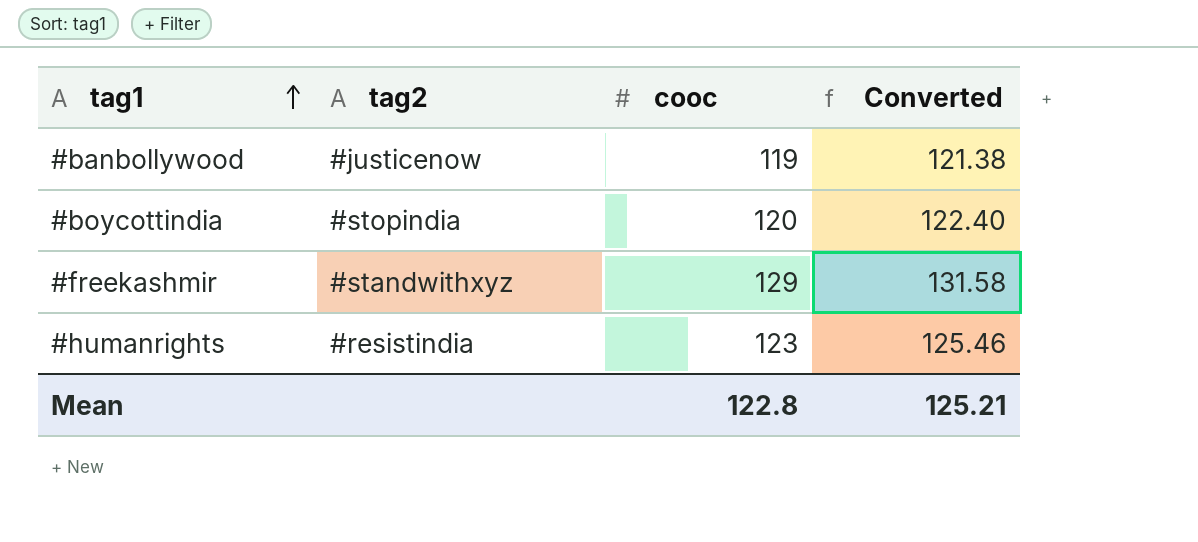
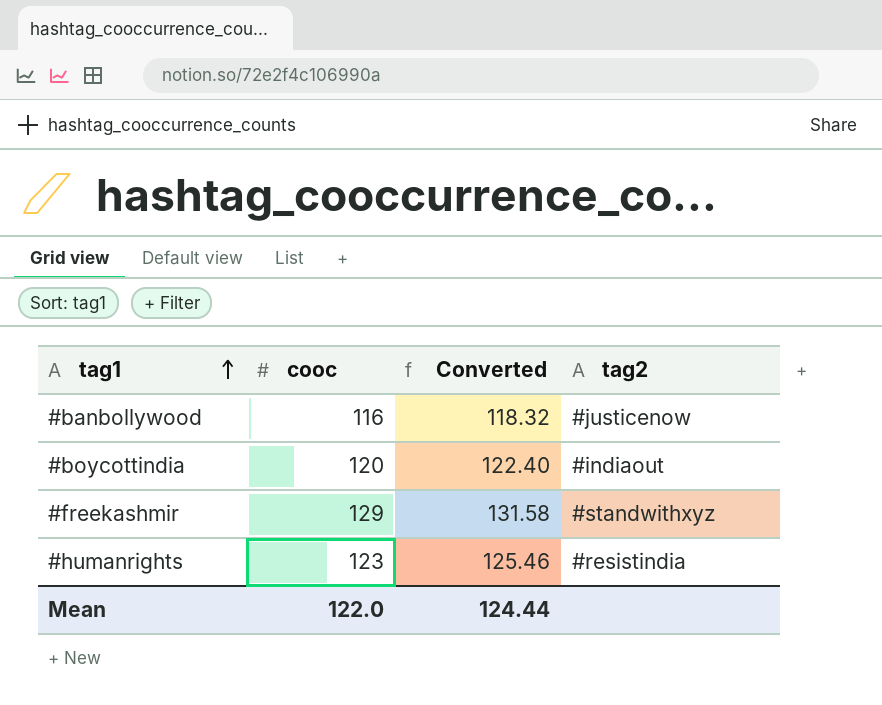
column tag2 | position: 2 -> 4
#banbollywood | cooc: 119 -> 116
#banbollywood | Converted: 121.38 -> 118.32
#boycottindia | tag2: #stopindia -> #indiaout
Mean | cooc: 122.8 -> 122.0
Mean | Converted: 125.21 -> 124.44

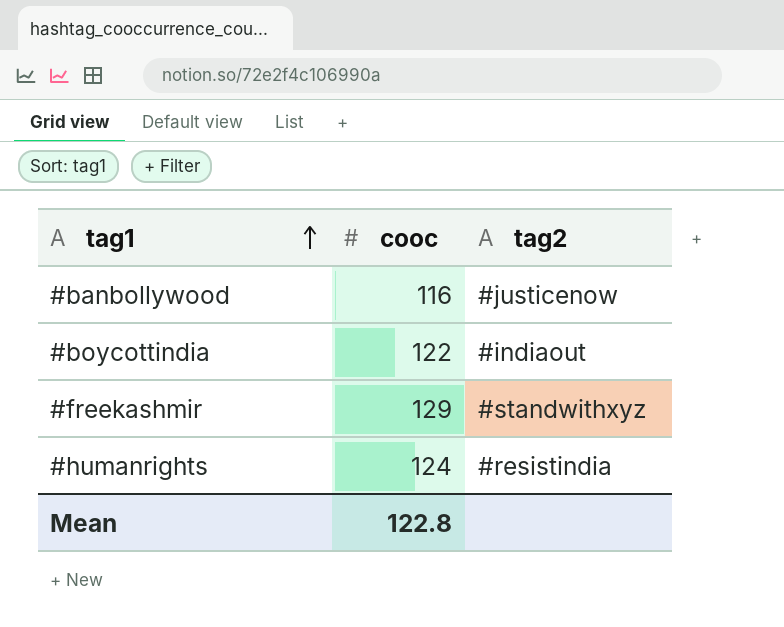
column Converted | formula: [cooc] * 1.02 -> none
#boycottindia | cooc: 120 -> 122
#humanrights | cooc: 123 -> 124
Mean | cooc: 122.0 -> 122.8

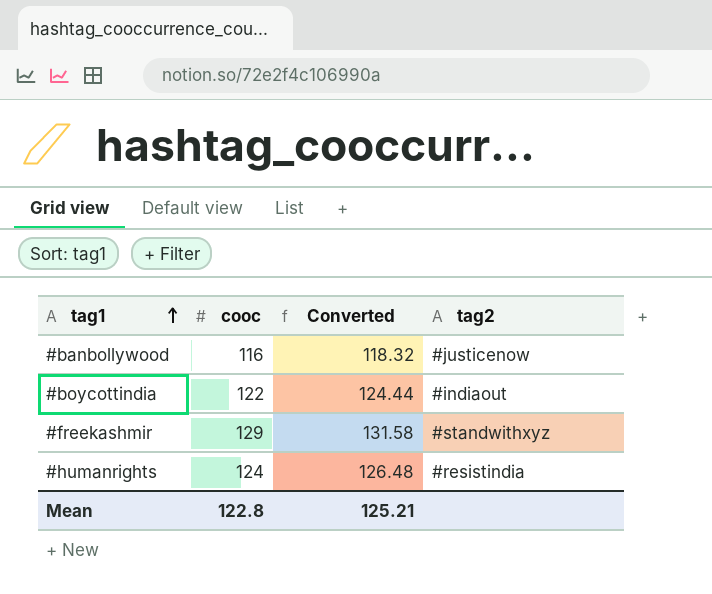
column Converted | formula: none -> [cooc] * 1.02

